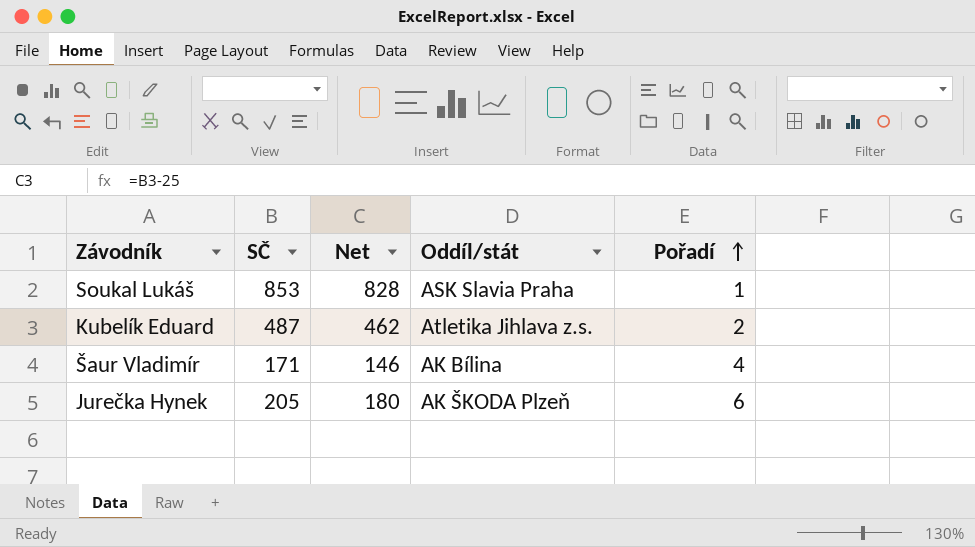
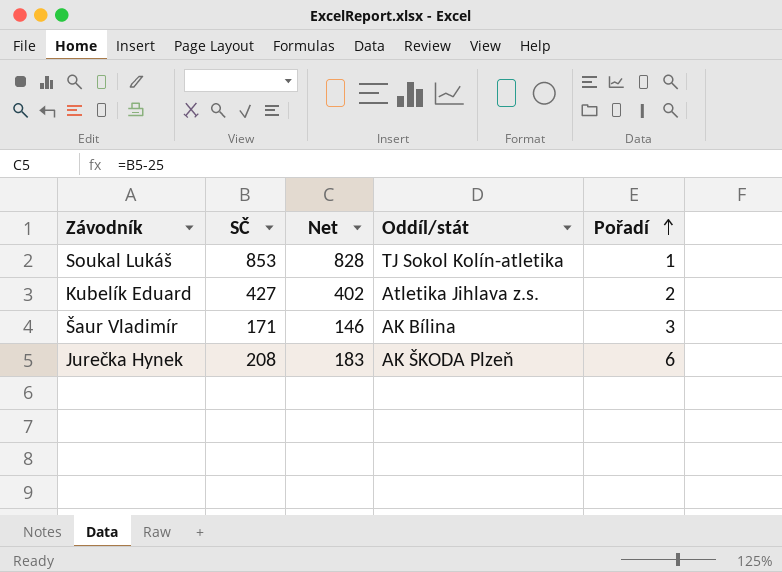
Soukal Lukáš | Oddíl/stát: ASK Slavia Praha -> TJ Sokol Kolín-atletika
Kubelík Eduard | SČ: 487 -> 427
Kubelík Eduard | Net: 462 -> 402
Šaur Vladimír | Pořadí: 4 -> 3
Jurečka Hynek | SČ: 205 -> 208
Jurečka Hynek | Net: 180 -> 183

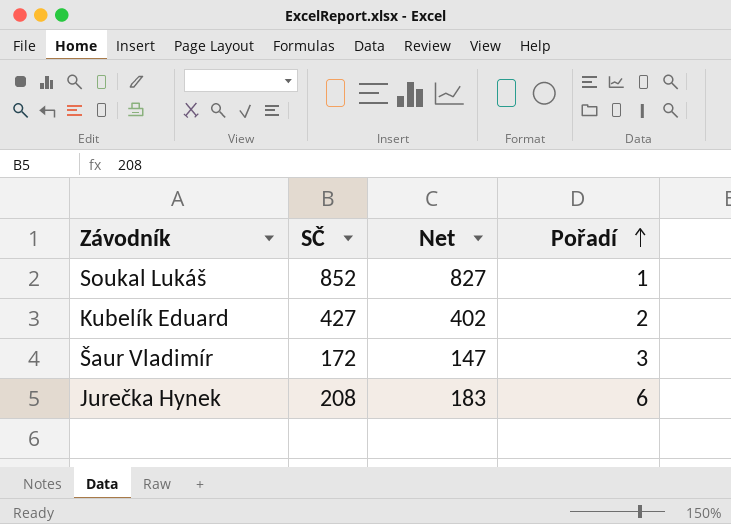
column Oddíl/stát | position: 4 -> none
Soukal Lukáš | SČ: 853 -> 852
Soukal Lukáš | Net: 828 -> 827
Šaur Vladimír | SČ: 171 -> 172
Šaur Vladimír | Net: 146 -> 147

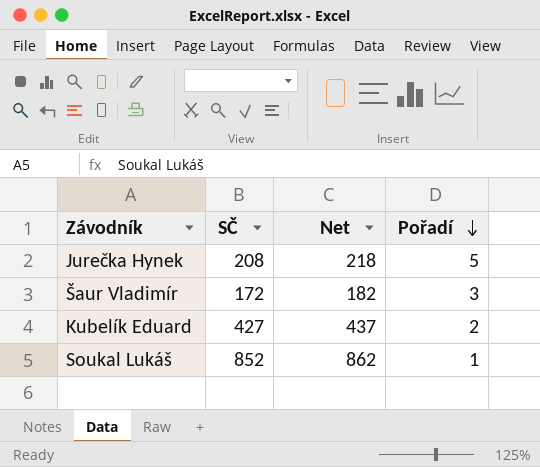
row order: Pořadí ascending -> Pořadí descending
column Net | formula: [SČ] - 25 -> [SČ] + 10
Jurečka Hynek | Pořadí: 6 -> 5

